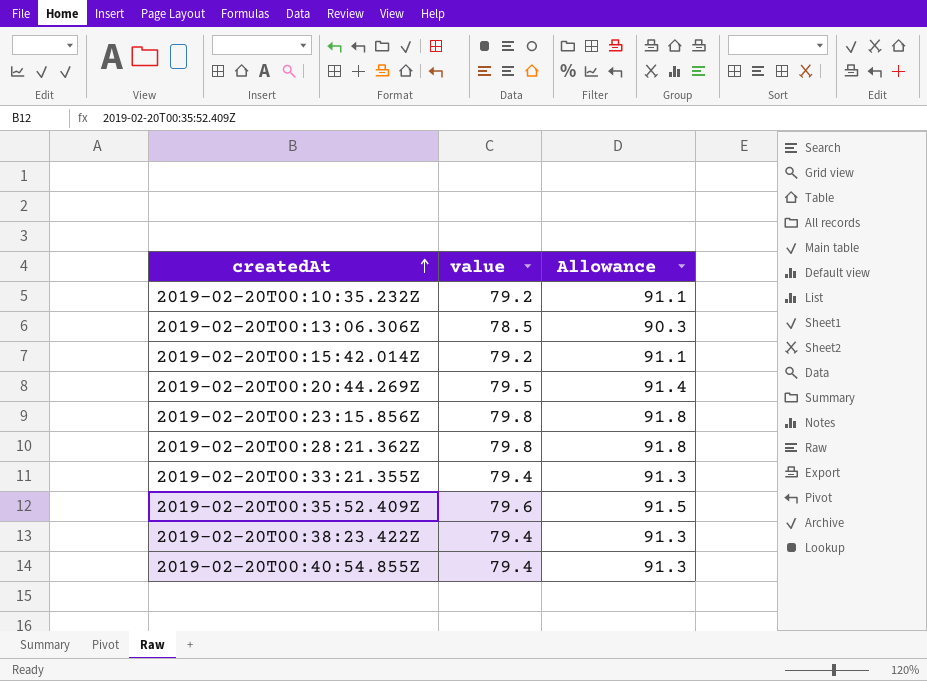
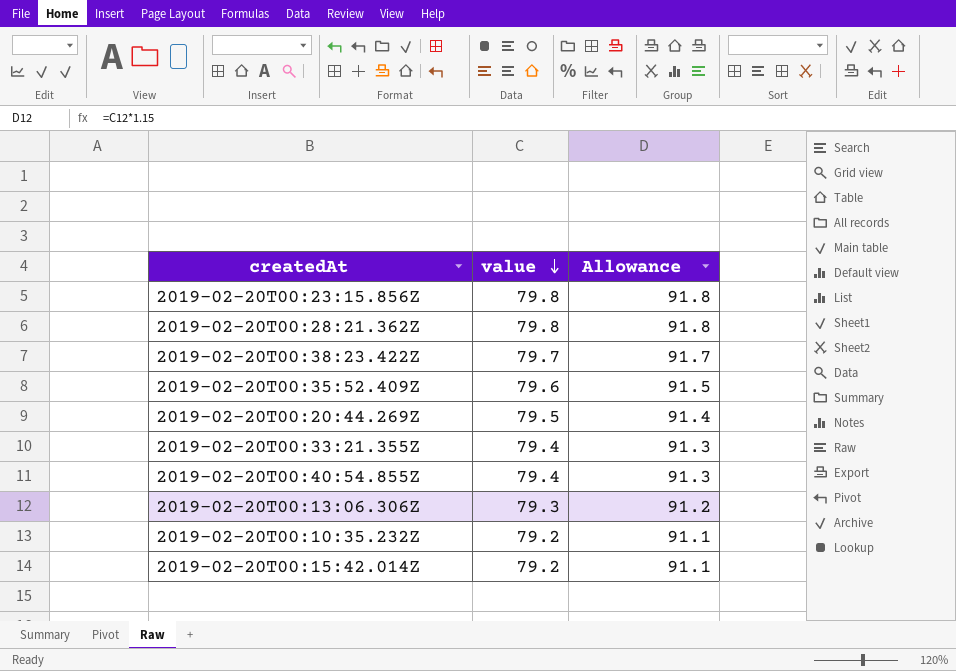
row order: createdAt ascending -> value descending
2019-02-20T00:38:23.422Z | value: 79.4 -> 79.7
2019-02-20T00:38:23.422Z | Allowance: 91.3 -> 91.7
2019-02-20T00:13:06.306Z | value: 78.5 -> 79.3
2019-02-20T00:13:06.306Z | Allowance: 90.3 -> 91.2

